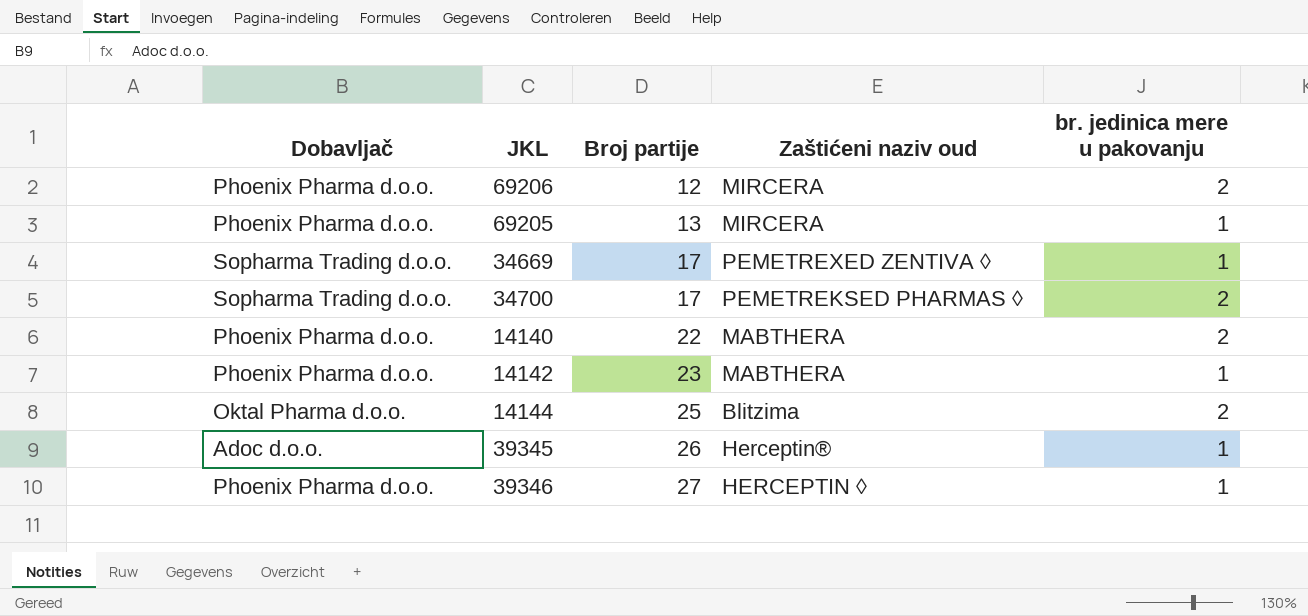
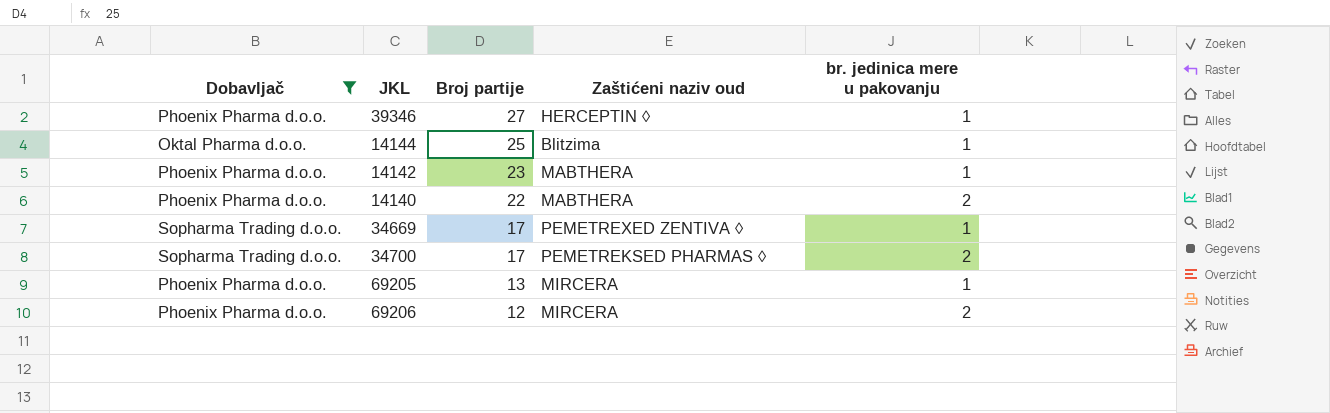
filter: none -> Dobavljač != Adoc d.o.o.
row order: Broj partije ascending -> Broj partije descending
14144 | br. jedinica mere u pakovanju: 2 -> 1

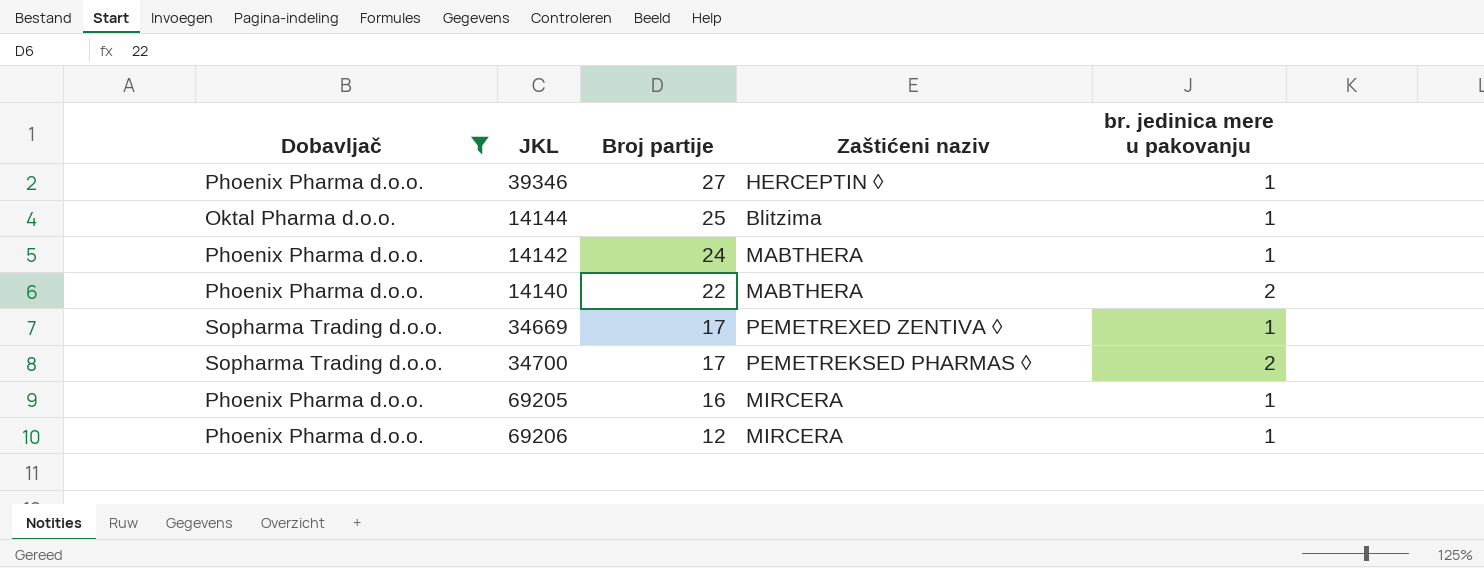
column name: Zaštićeni naziv oud -> Zaštićeni naziv
14142 | Broj partije: 23 -> 24
69205 | Broj partije: 13 -> 16
69206 | br. jedinica mere u pakovanju: 2 -> 1

